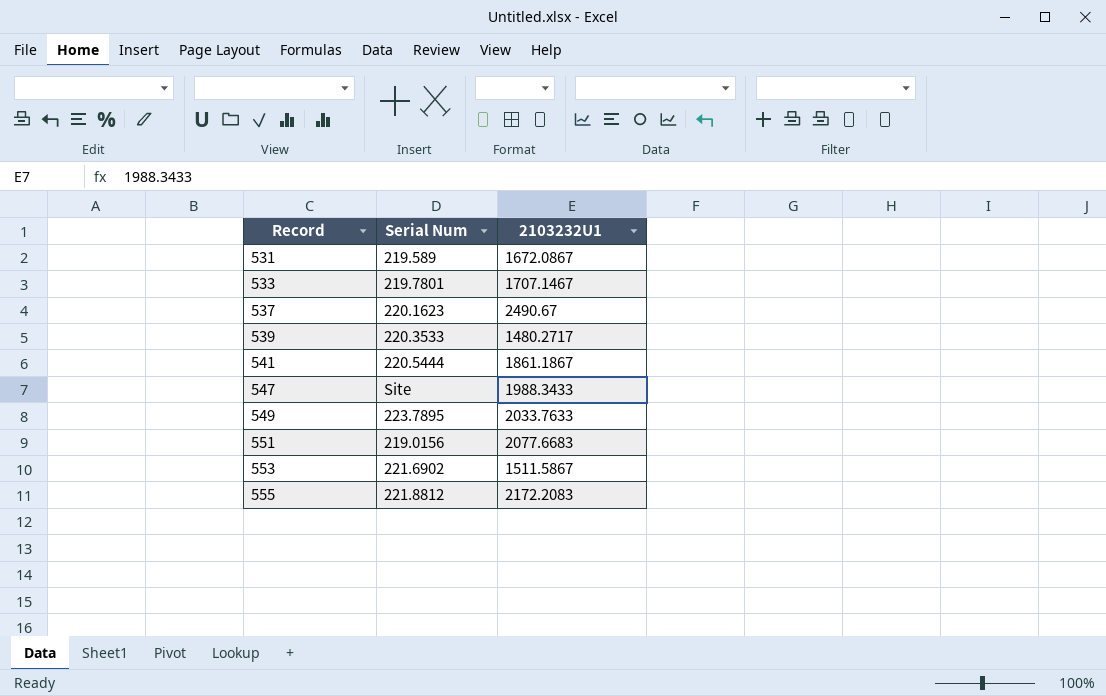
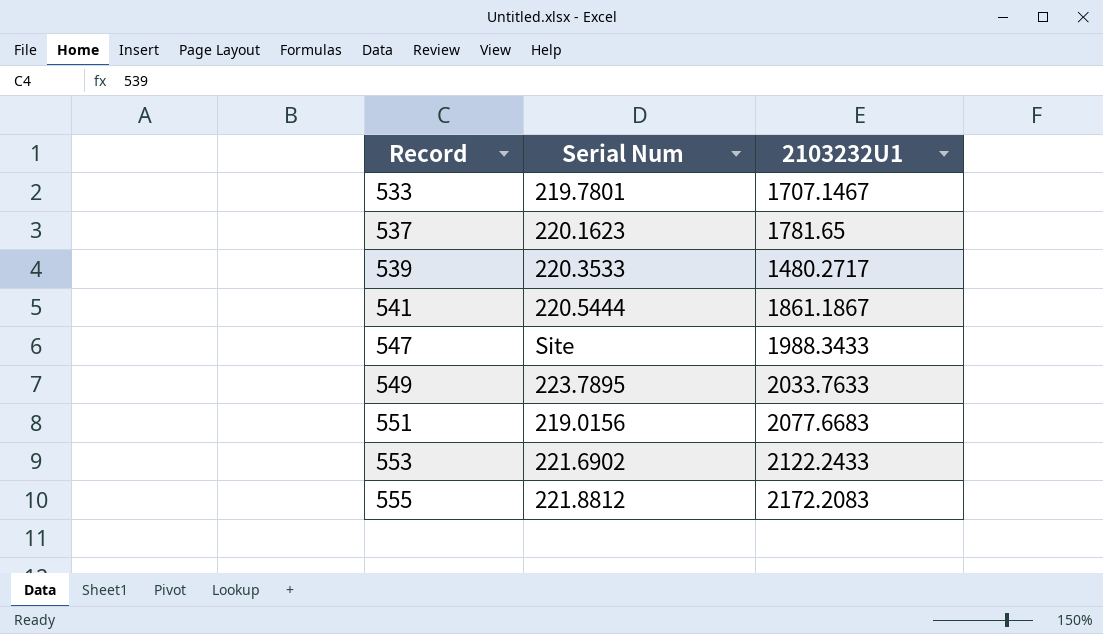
row 531: 219.589 | 1672.0867 -> none
537 | 2103232U1: 2490.67 -> 1781.65
553 | 2103232U1: 1511.5867 -> 2122.2433

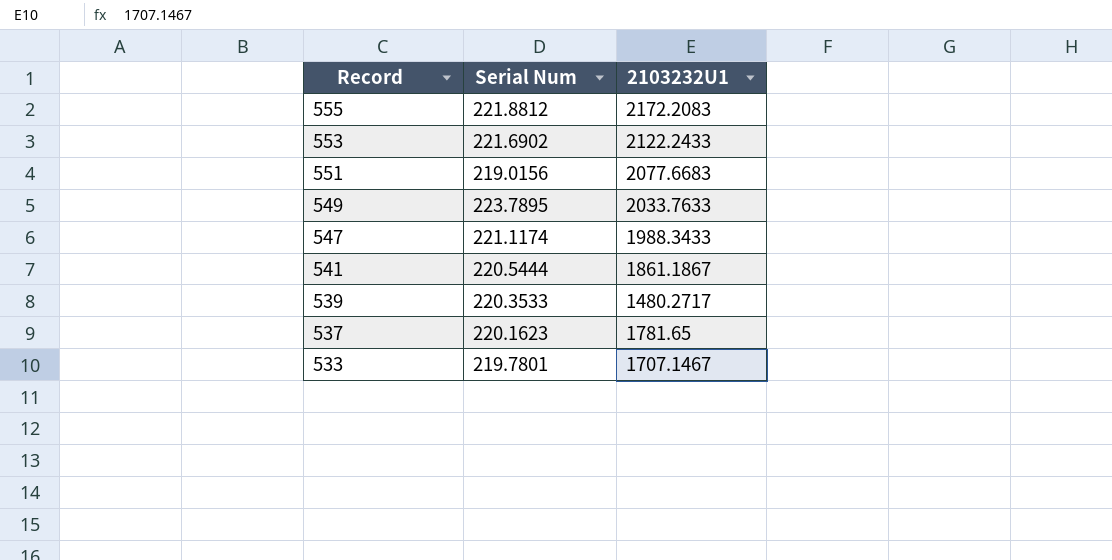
row order: Record ascending -> Record descending
547 | Serial Num: Site -> 221.1174

